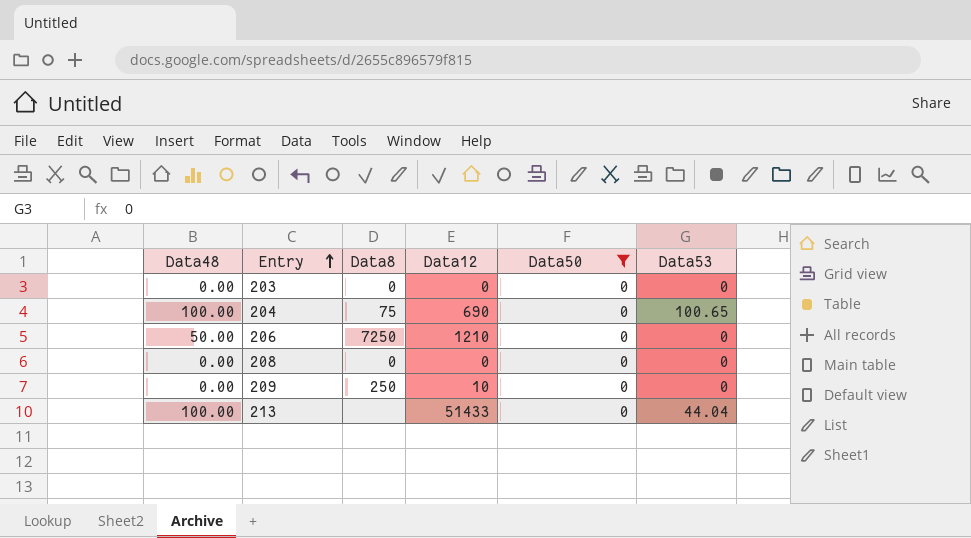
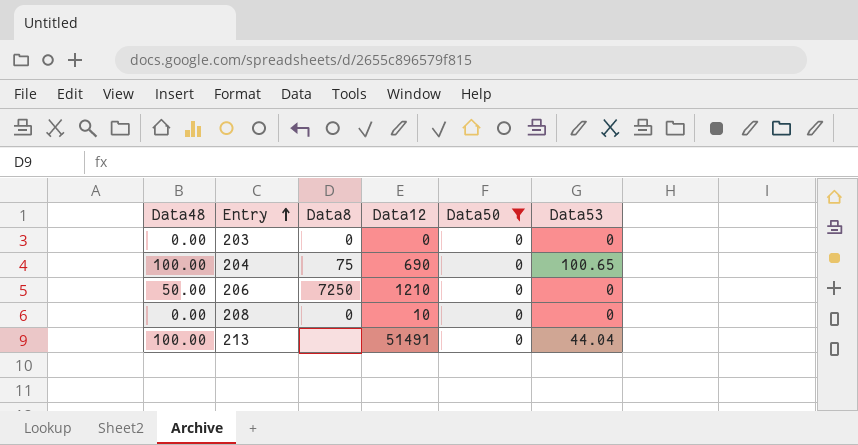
row 209: 0.00 | 250 | 10 | 0 | 0 -> none
208 | Data12: 0 -> 10
213 | Data12: 51433 -> 51491

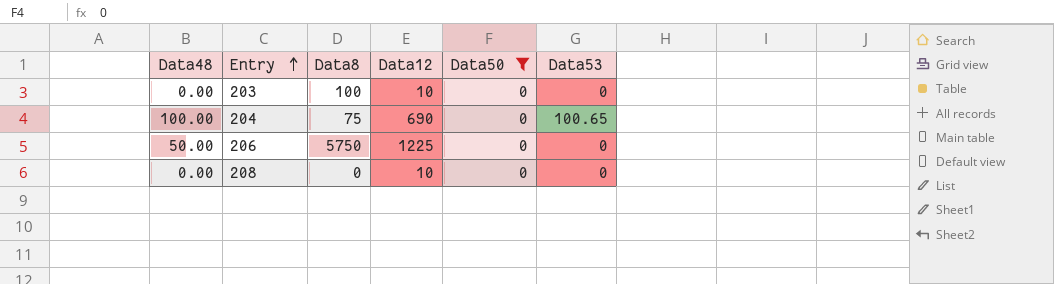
row 213: 100.00 | none | 51491 | 0 | 44.04 -> none
203 | Data8: 0 -> 100
203 | Data12: 0 -> 10
206 | Data8: 7250 -> 5750
206 | Data12: 1210 -> 1225

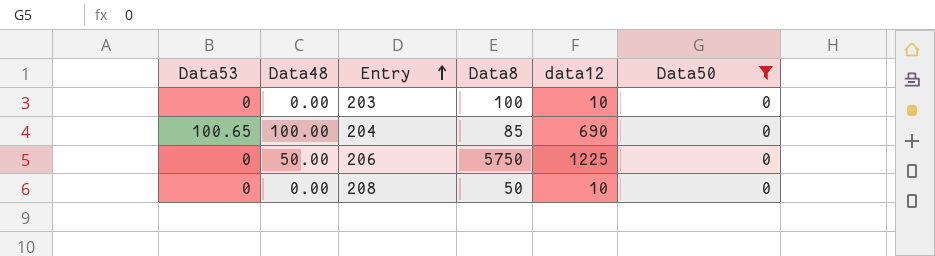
column Data53 | position: 6 -> 1
column name: Data12 -> data12
204 | Data8: 75 -> 85
208 | Data8: 0 -> 50

